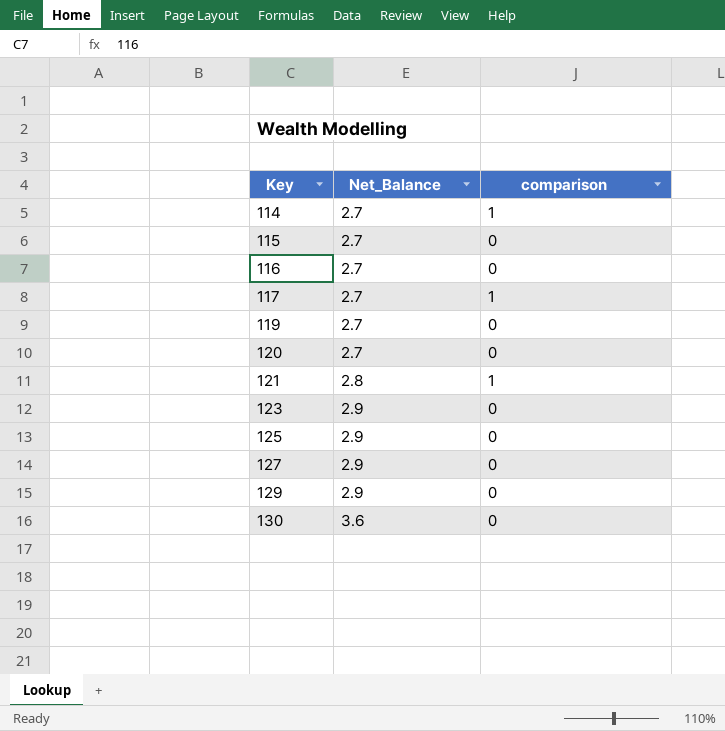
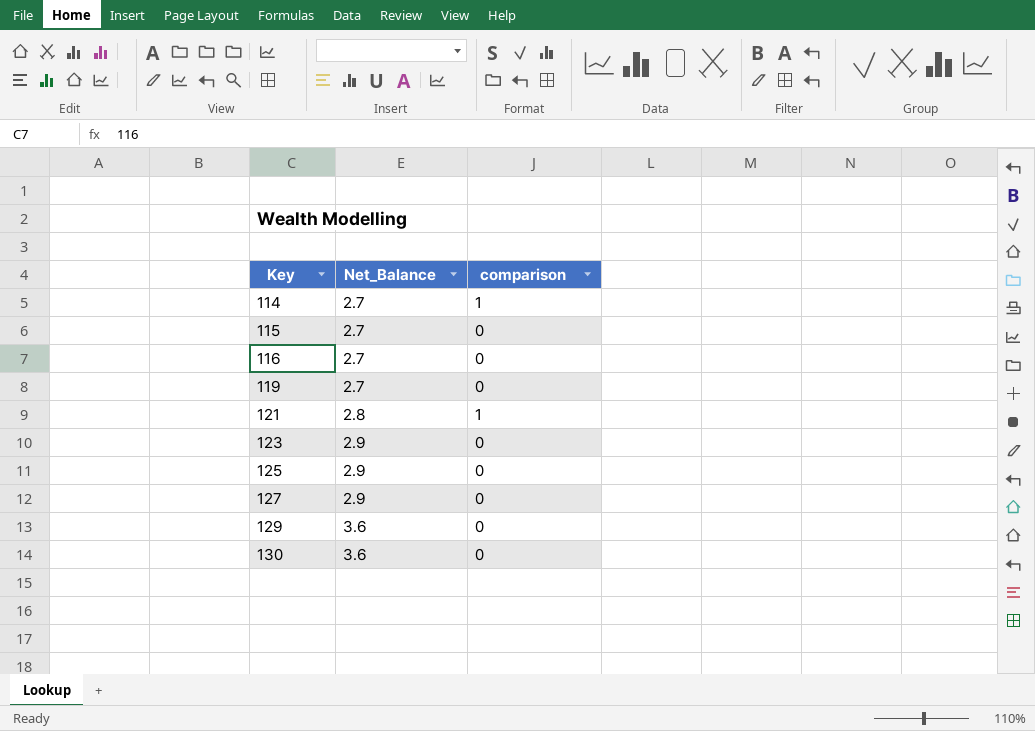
row 117: 2.7 | 1 -> none
row 120: 2.7 | 0 -> none
129 | Net_Balance: 2.9 -> 3.6

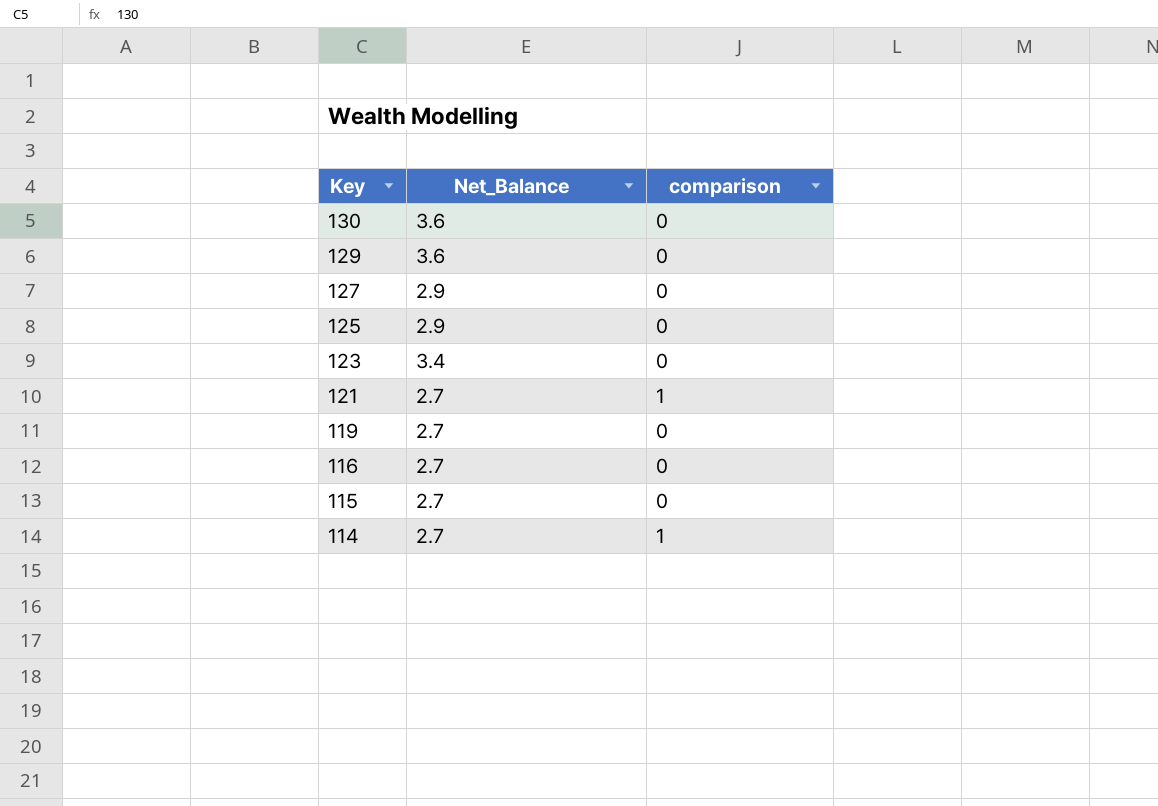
row order: Key ascending -> Key descending
123 | Net_Balance: 2.9 -> 3.4
121 | Net_Balance: 2.8 -> 2.7

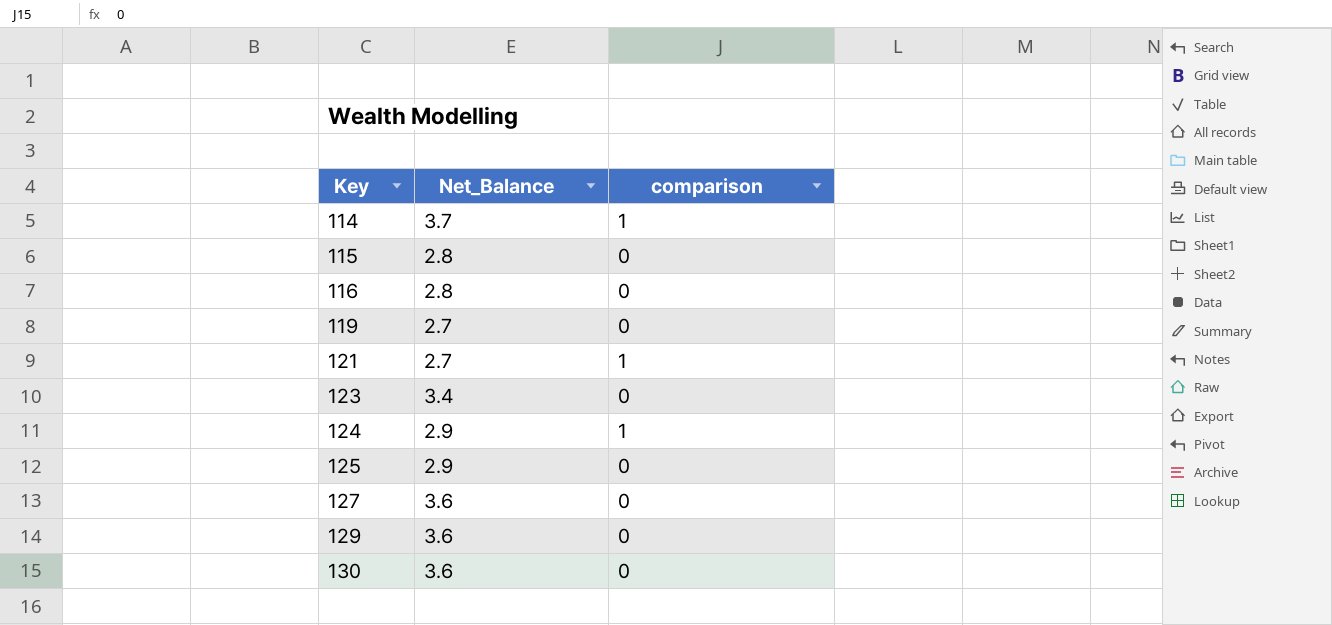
row order: Key descending -> Key ascending
114 | Net_Balance: 2.7 -> 3.7
115 | Net_Balance: 2.7 -> 2.8
116 | Net_Balance: 2.7 -> 2.8
row 124: none -> 2.9 | 1
127 | Net_Balance: 2.9 -> 3.6

